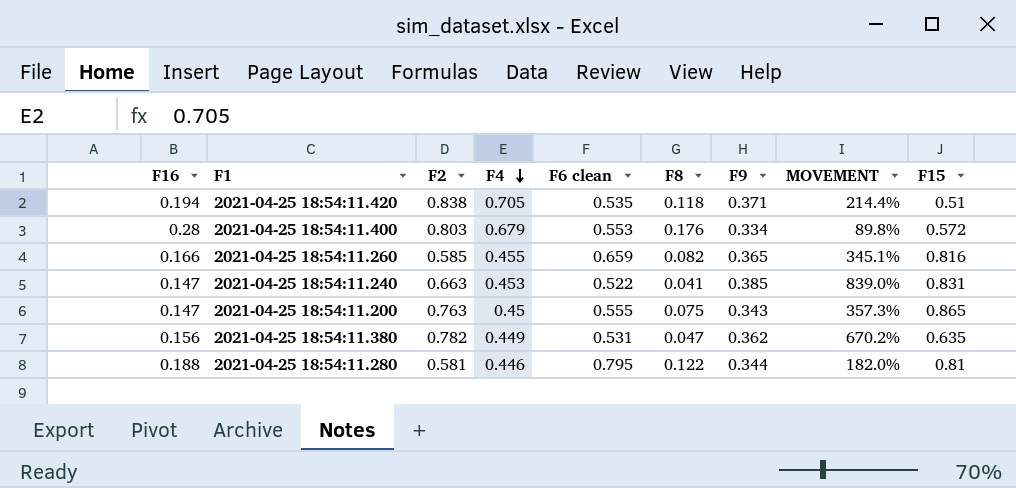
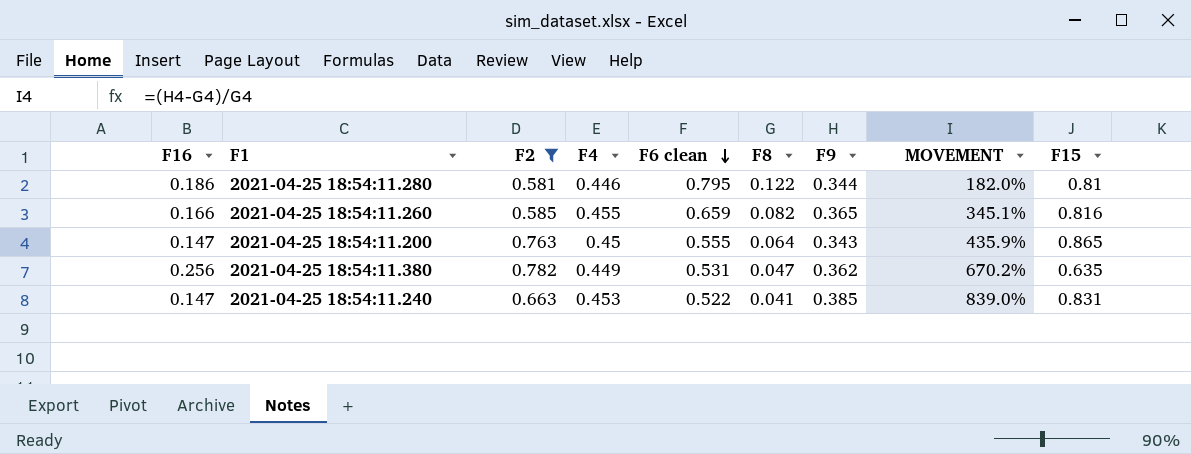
filter: none -> F2 <= 0.782
row order: F4 descending -> F6 clean descending
2021-04-25 18:54:11.280 | F16: 0.188 -> 0.186
2021-04-25 18:54:11.200 | F8: 0.075 -> 0.064
2021-04-25 18:54:11.200 | MOVEMENT: 357.3% -> 435.9%
2021-04-25 18:54:11.380 | F16: 0.156 -> 0.256

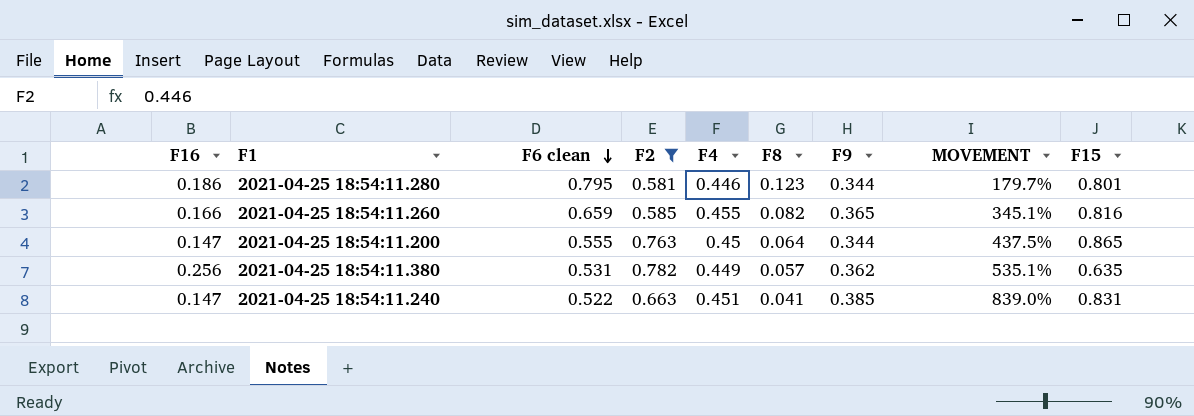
column F6 clean | position: 5 -> 3
2021-04-25 18:54:11.280 | F8: 0.122 -> 0.123
2021-04-25 18:54:11.280 | MOVEMENT: 182.0% -> 179.7%
2021-04-25 18:54:11.280 | F15: 0.81 -> 0.801
2021-04-25 18:54:11.200 | F9: 0.343 -> 0.344
2021-04-25 18:54:11.200 | MOVEMENT: 435.9% -> 437.5%
2021-04-25 18:54:11.380 | F8: 0.047 -> 0.057
2021-04-25 18:54:11.380 | MOVEMENT: 670.2% -> 535.1%
2021-04-25 18:54:11.240 | F4: 0.453 -> 0.451

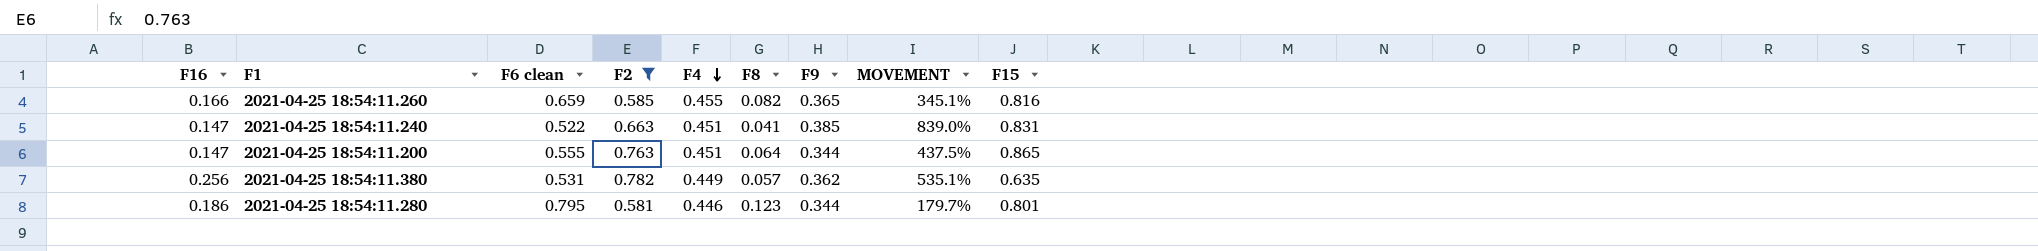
row order: F6 clean descending -> F4 descending
2021-04-25 18:54:11.200 | F4: 0.45 -> 0.451

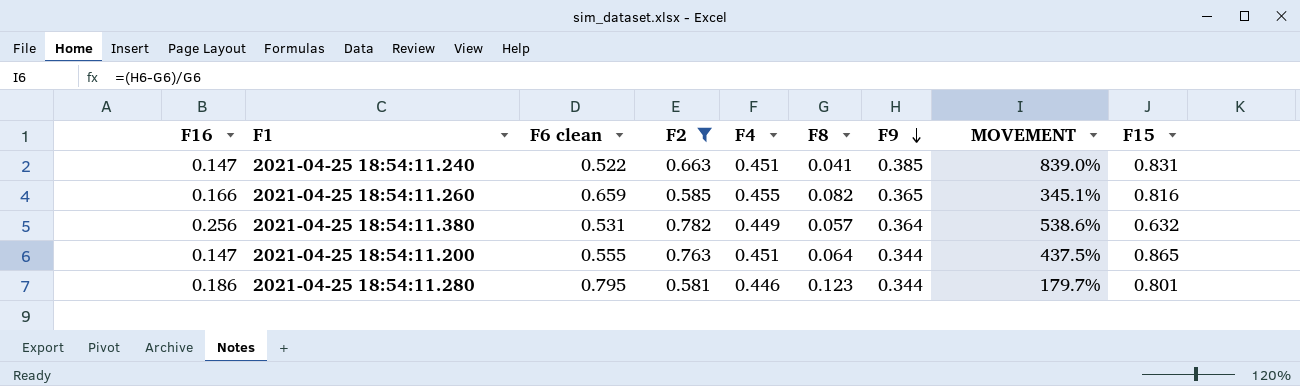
row order: F4 descending -> F9 descending
2021-04-25 18:54:11.380 | F9: 0.362 -> 0.364
2021-04-25 18:54:11.380 | MOVEMENT: 535.1% -> 538.6%
2021-04-25 18:54:11.380 | F15: 0.635 -> 0.632

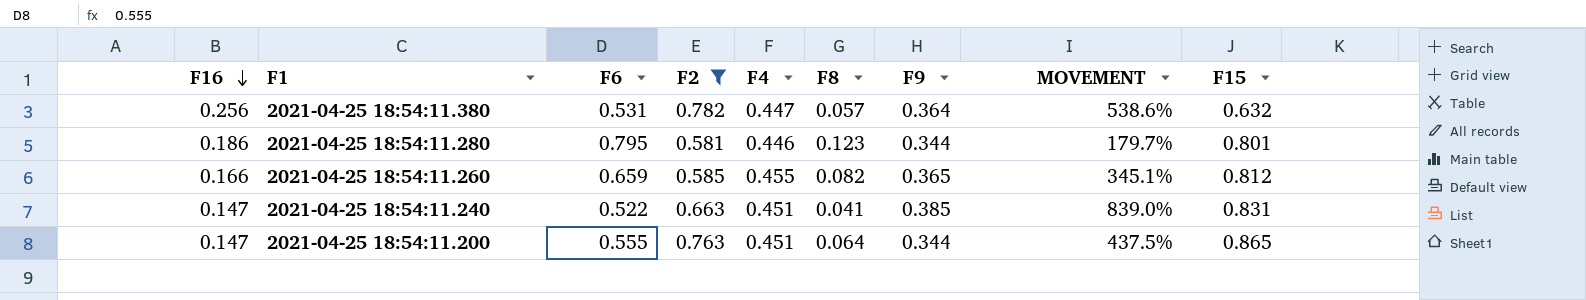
row order: F9 descending -> F16 descending
column name: F6 clean -> F6
2021-04-25 18:54:11.380 | F4: 0.449 -> 0.447
2021-04-25 18:54:11.260 | F15: 0.816 -> 0.812

